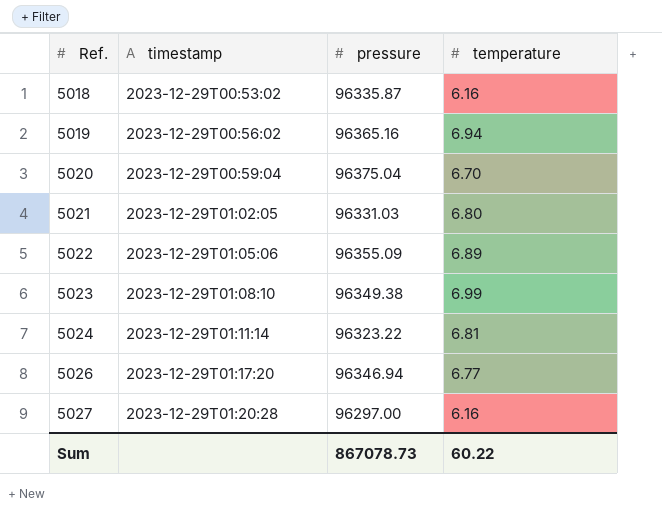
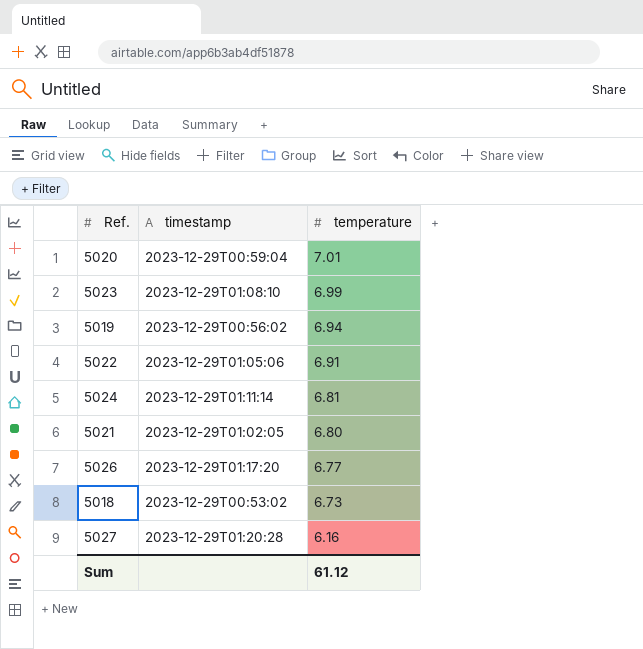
row order: Ref. ascending -> temperature descending
column pressure | position: 3 -> none
5020 | temperature: 6.70 -> 7.01
5022 | temperature: 6.89 -> 6.91
5018 | temperature: 6.16 -> 6.73
Sum | temperature: 60.22 -> 61.12

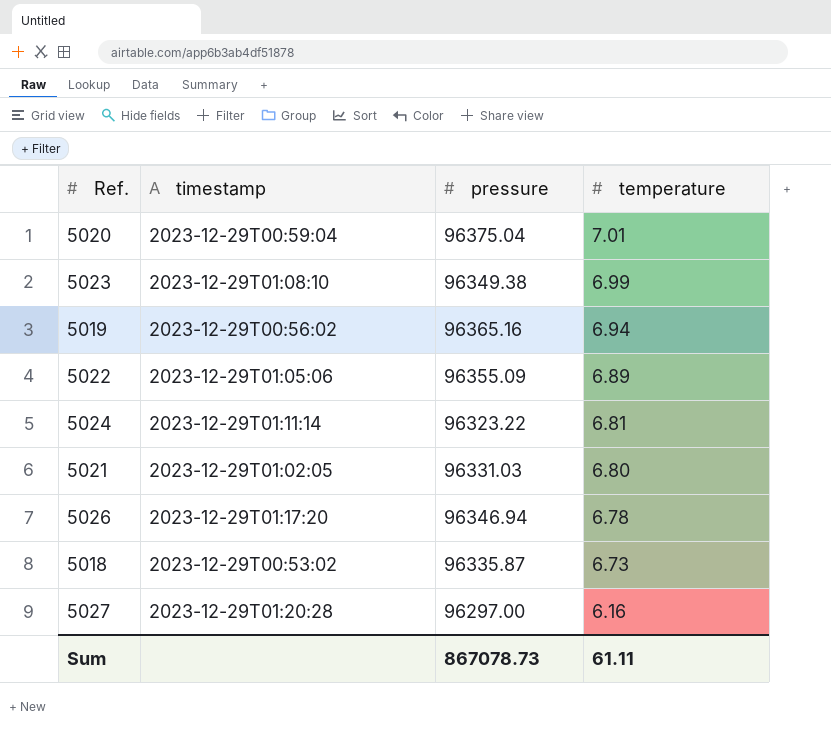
column pressure | position: none -> 3
5022 | temperature: 6.91 -> 6.89
5026 | temperature: 6.77 -> 6.78
Sum | temperature: 61.12 -> 61.11

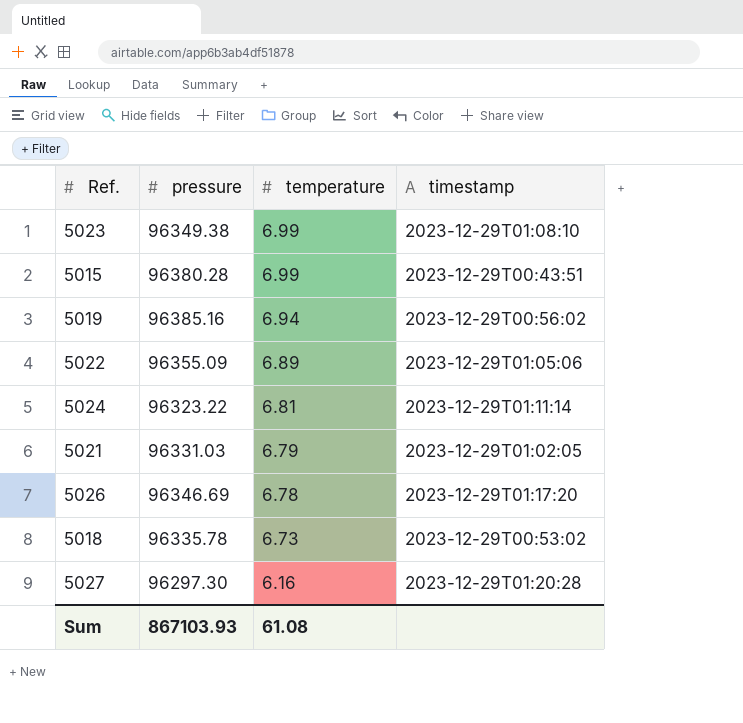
column timestamp | position: 2 -> 4
row 5020: 2023-12-29T00:59:04 | 96375.04 | 7.01 -> none
row 5015: none -> 96380.28 | 6.99 | 2023-12-29T00:43:51
5019 | pressure: 96365.16 -> 96385.16
5021 | temperature: 6.80 -> 6.79
5026 | pressure: 96346.94 -> 96346.69
5018 | pressure: 96335.87 -> 96335.78
5027 | pressure: 96297.00 -> 96297.30
Sum | pressure: 867078.73 -> 867103.93
Sum | temperature: 61.11 -> 61.08

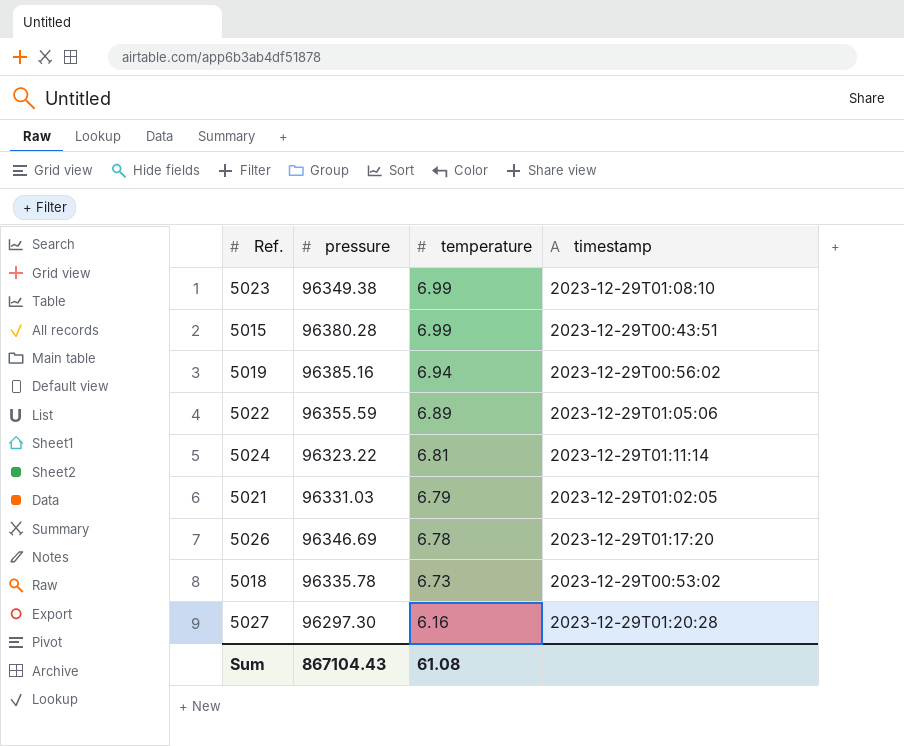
5022 | pressure: 96355.09 -> 96355.59
Sum | pressure: 867103.93 -> 867104.43

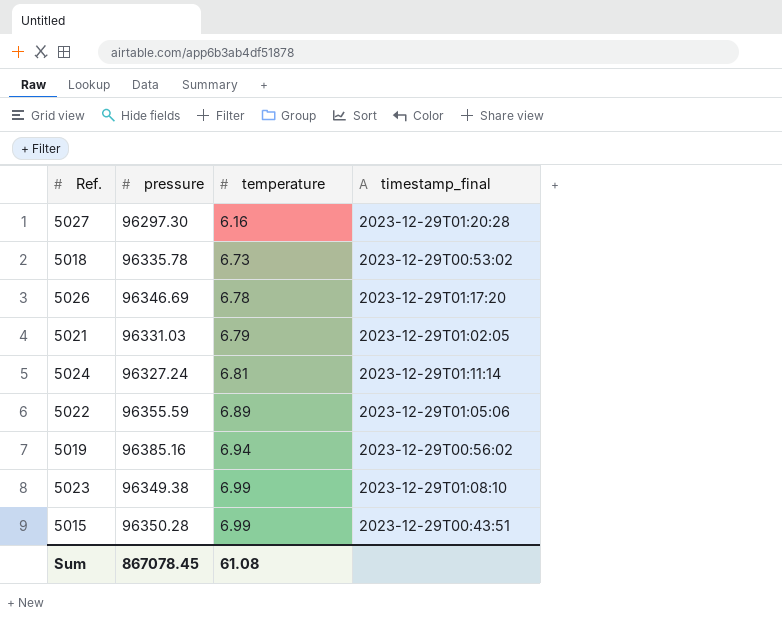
row order: temperature descending -> temperature ascending
column name: timestamp -> timestamp_final
5024 | pressure: 96323.22 -> 96327.24
5015 | pressure: 96380.28 -> 96350.28
Sum | pressure: 867104.43 -> 867078.45

